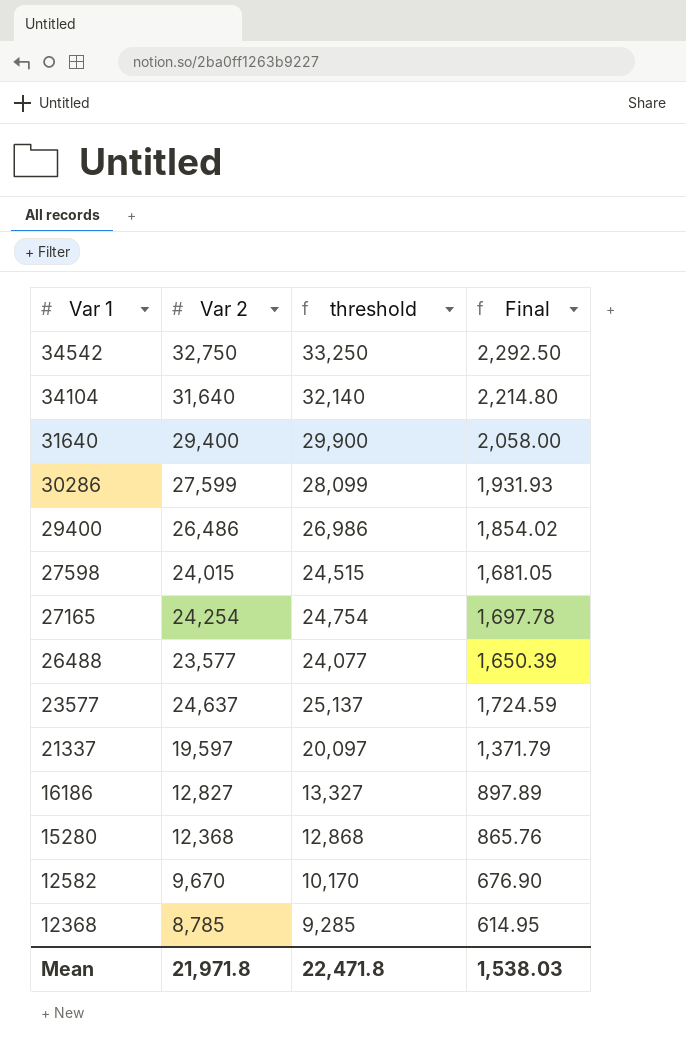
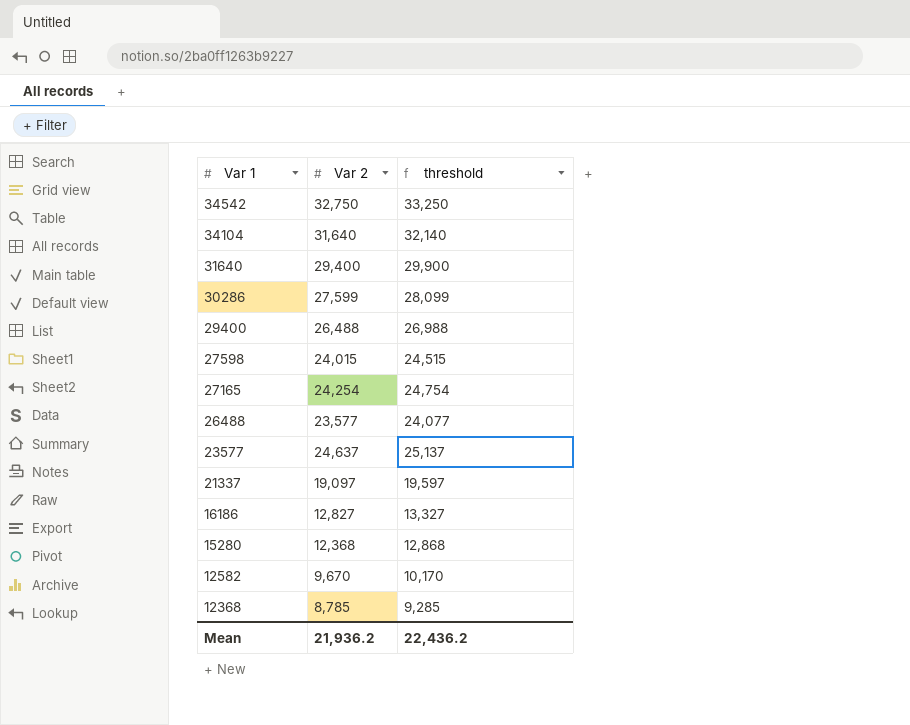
column Final | formula: [Var 2] * 0.07 -> none
29400 | Var 2: 26,486 -> 26,488
29400 | threshold: 26,986 -> 26,988
21337 | Var 2: 19,597 -> 19,097
21337 | threshold: 20,097 -> 19,597
Mean | Var 2: 21,971.8 -> 21,936.2
Mean | threshold: 22,471.8 -> 22,436.2

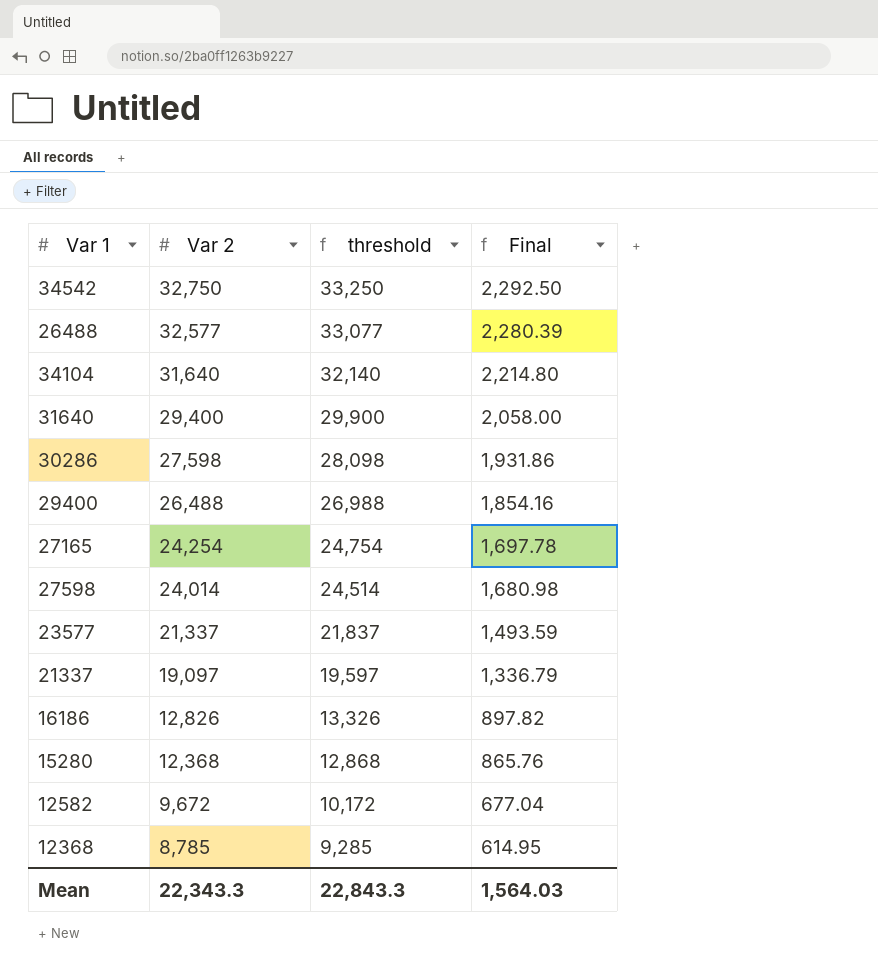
row order: Var 1 descending -> Var 2 descending
column Final | formula: none -> [Var 2] * 0.07
26488 | Var 2: 23,577 -> 32,577
26488 | threshold: 24,077 -> 33,077
30286 | Var 2: 27,599 -> 27,598
30286 | threshold: 28,099 -> 28,098
27598 | Var 2: 24,015 -> 24,014
27598 | threshold: 24,515 -> 24,514
23577 | Var 2: 24,637 -> 21,337
23577 | threshold: 25,137 -> 21,837
16186 | Var 2: 12,827 -> 12,826
16186 | threshold: 13,327 -> 13,326
12582 | Var 2: 9,670 -> 9,672
12582 | threshold: 10,170 -> 10,172
Mean | Var 2: 21,936.2 -> 22,343.3
Mean | threshold: 22,436.2 -> 22,843.3

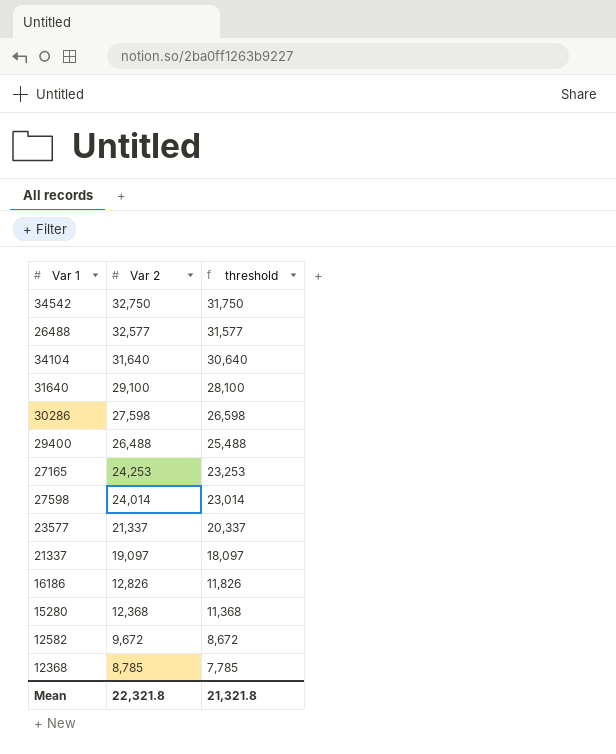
column Final | formula: [Var 2] * 0.07 -> none
column threshold | formula: [Var 2] + 500 -> [Var 2] - 1000
31640 | Var 2: 29,400 -> 29,100
27165 | Var 2: 24,254 -> 24,253
Mean | Var 2: 22,343.3 -> 22,321.8
Mean | threshold: 22,843.3 -> 21,321.8

